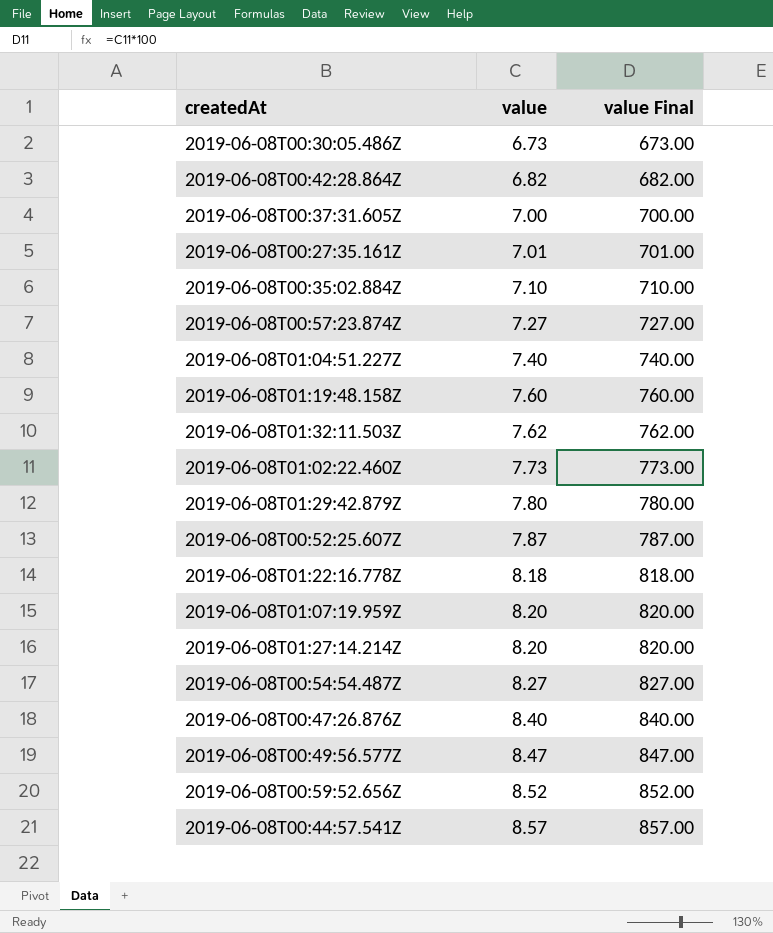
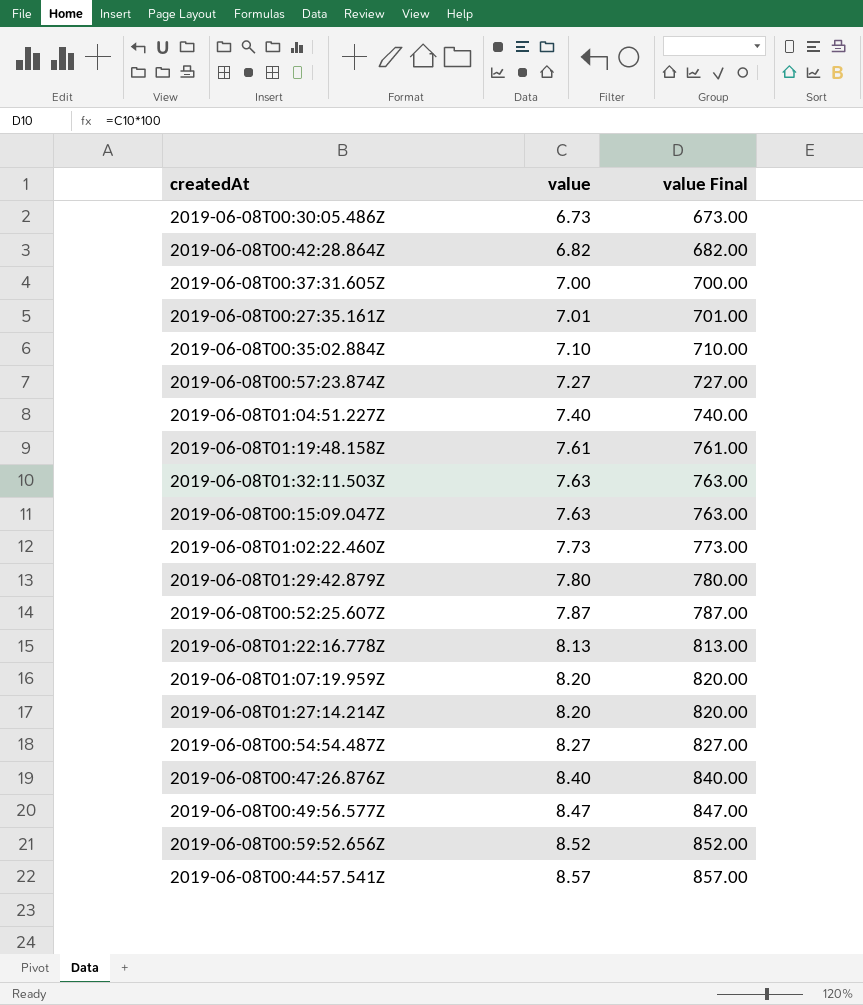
2019-06-08T01:19:48.158Z | value: 7.60 -> 7.61
2019-06-08T01:19:48.158Z | value Final: 760.00 -> 761.00
2019-06-08T01:32:11.503Z | value: 7.62 -> 7.63
2019-06-08T01:32:11.503Z | value Final: 762.00 -> 763.00
row 2019-06-08T00:15:09.047Z: none -> 7.63 | 763.00
2019-06-08T01:22:16.778Z | value: 8.18 -> 8.13
2019-06-08T01:22:16.778Z | value Final: 818.00 -> 813.00

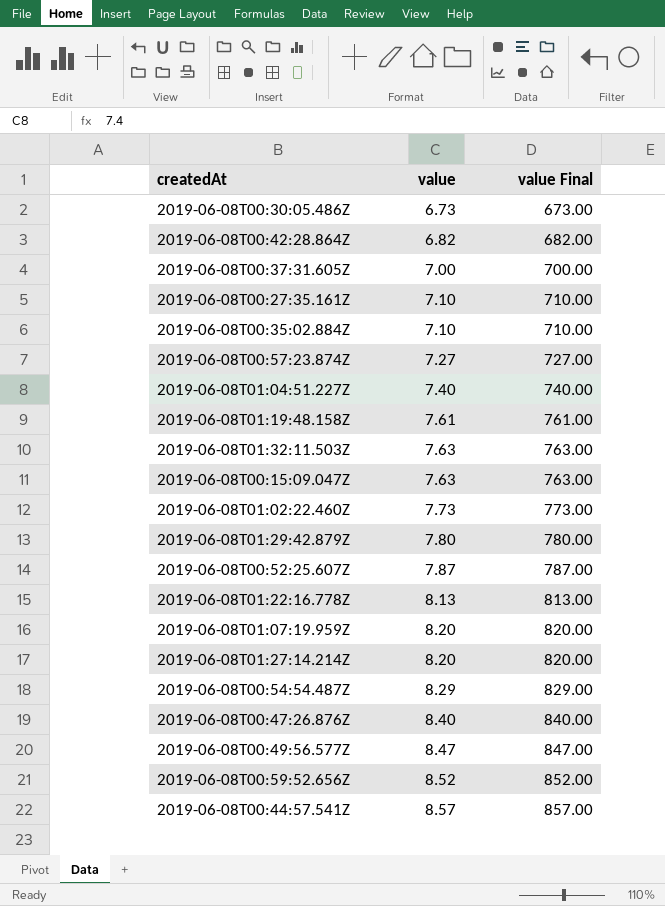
2019-06-08T00:27:35.161Z | value: 7.01 -> 7.10
2019-06-08T00:27:35.161Z | value Final: 701.00 -> 710.00
2019-06-08T00:54:54.487Z | value: 8.27 -> 8.29
2019-06-08T00:54:54.487Z | value Final: 827.00 -> 829.00

